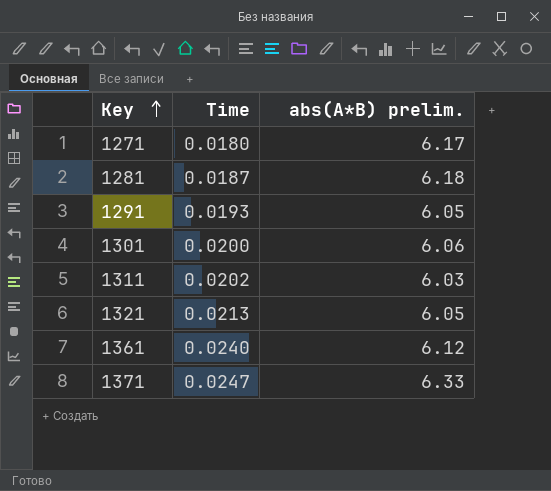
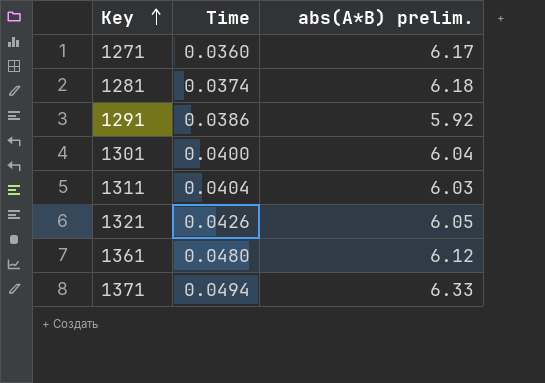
1271 | Time: 0.0180 -> 0.0360
1281 | Time: 0.0187 -> 0.0374
1291 | Time: 0.0193 -> 0.0386
1291 | abs(A*B) prelim.: 6.05 -> 5.92
1301 | Time: 0.0200 -> 0.0400
1301 | abs(A*B) prelim.: 6.06 -> 6.04
1311 | Time: 0.0202 -> 0.0404
1321 | Time: 0.0213 -> 0.0426
1361 | Time: 0.0240 -> 0.0480
1371 | Time: 0.0247 -> 0.0494

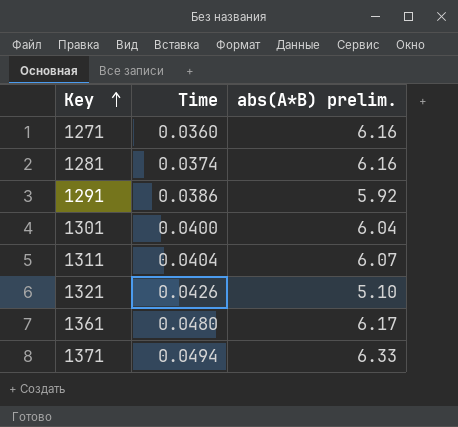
1271 | abs(A*B) prelim.: 6.17 -> 6.16
1281 | abs(A*B) prelim.: 6.18 -> 6.16
1311 | abs(A*B) prelim.: 6.03 -> 6.07
1321 | abs(A*B) prelim.: 6.05 -> 5.10
1361 | abs(A*B) prelim.: 6.12 -> 6.17

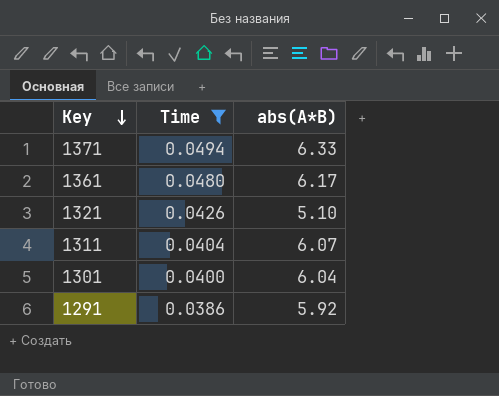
filter: none -> Time >= 0.0386
row order: Key ascending -> Key descending
column name: abs(A*B) prelim. -> abs(A*B)

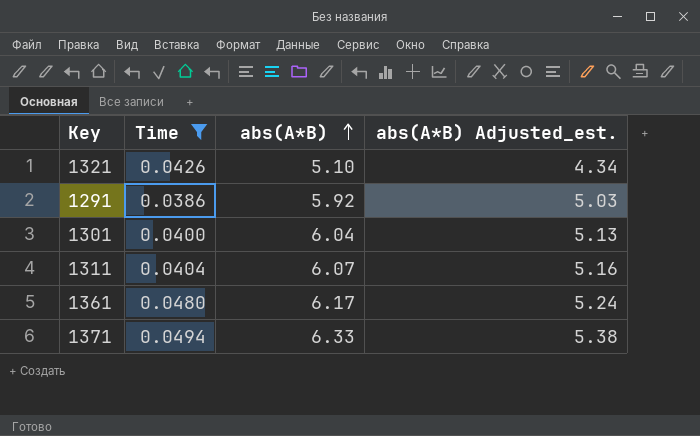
row order: Key descending -> abs(A*B) ascending
column abs(A*B) Adjusted_est. | formula: none -> [abs(A*B)] * 0.85

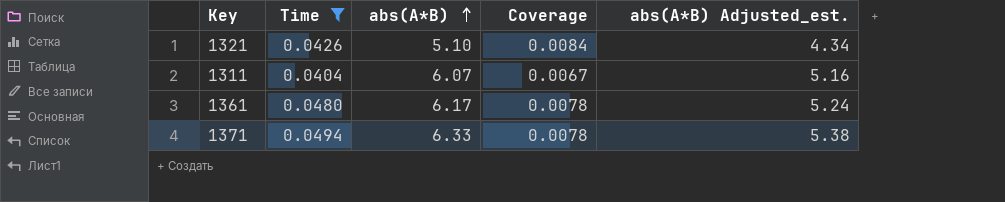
column Coverage | formula: none -> [Time] / [abs(A*B)]
row 1291: 0.0386 | 5.92 | 5.03 -> none
row 1301: 0.0400 | 6.04 | 5.13 -> none

